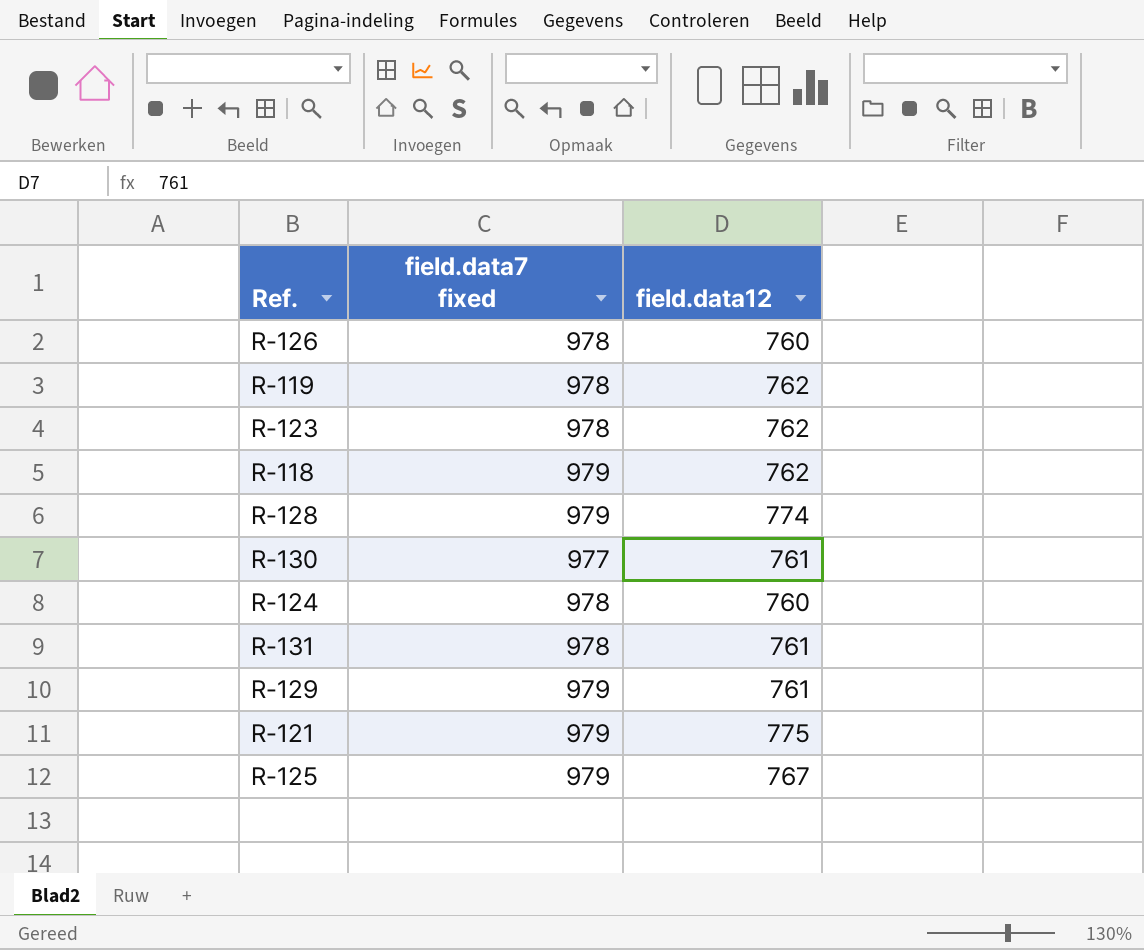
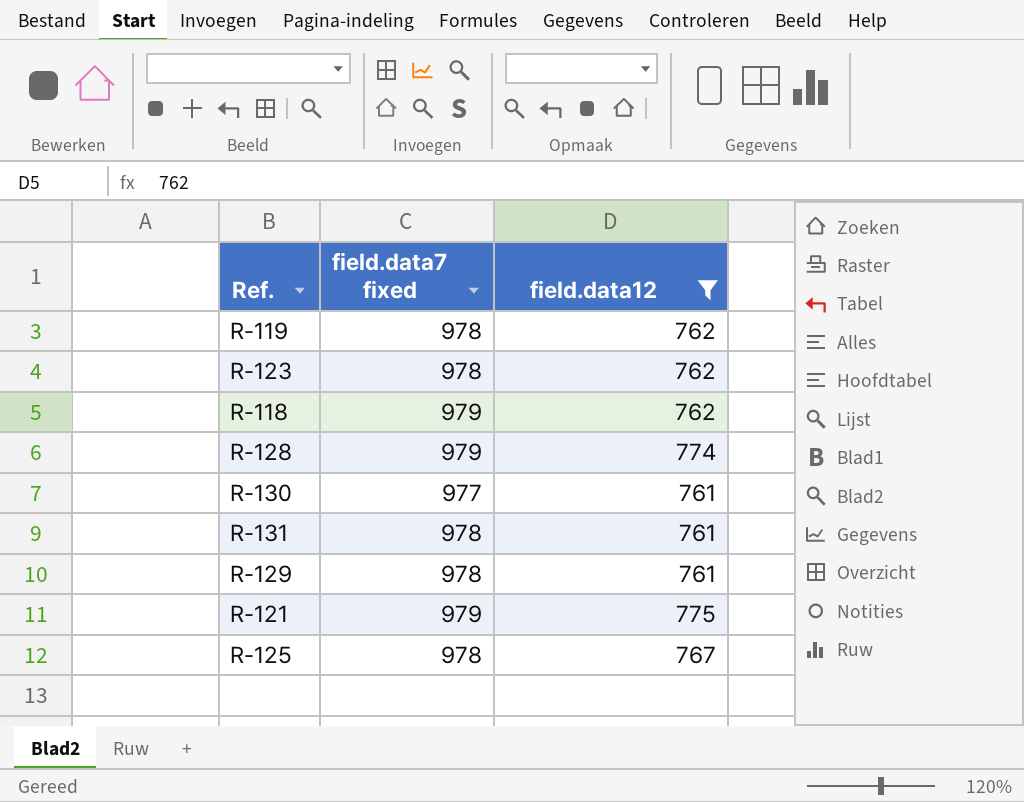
filter: none -> field.data12 != 760
R-129 | field.data7 fixed: 979 -> 978
R-125 | field.data7 fixed: 979 -> 978

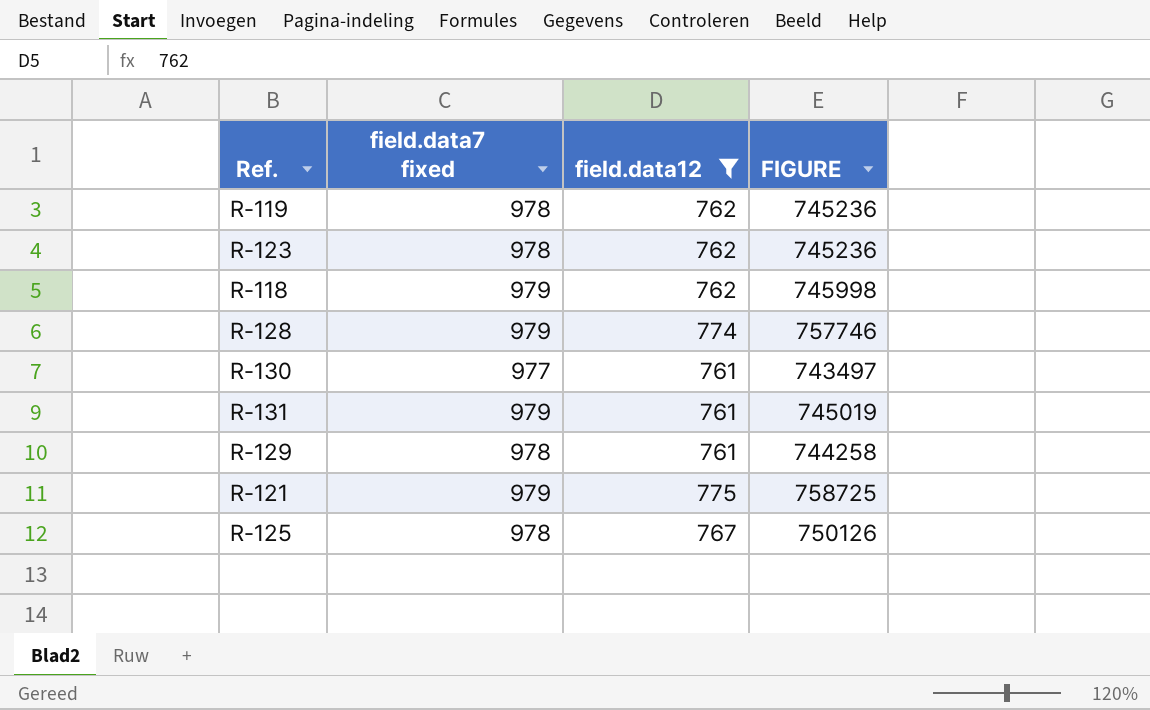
column FIGURE | formula: none -> [field.data7 fixed] * [field.data12]
R-131 | field.data7 fixed: 978 -> 979

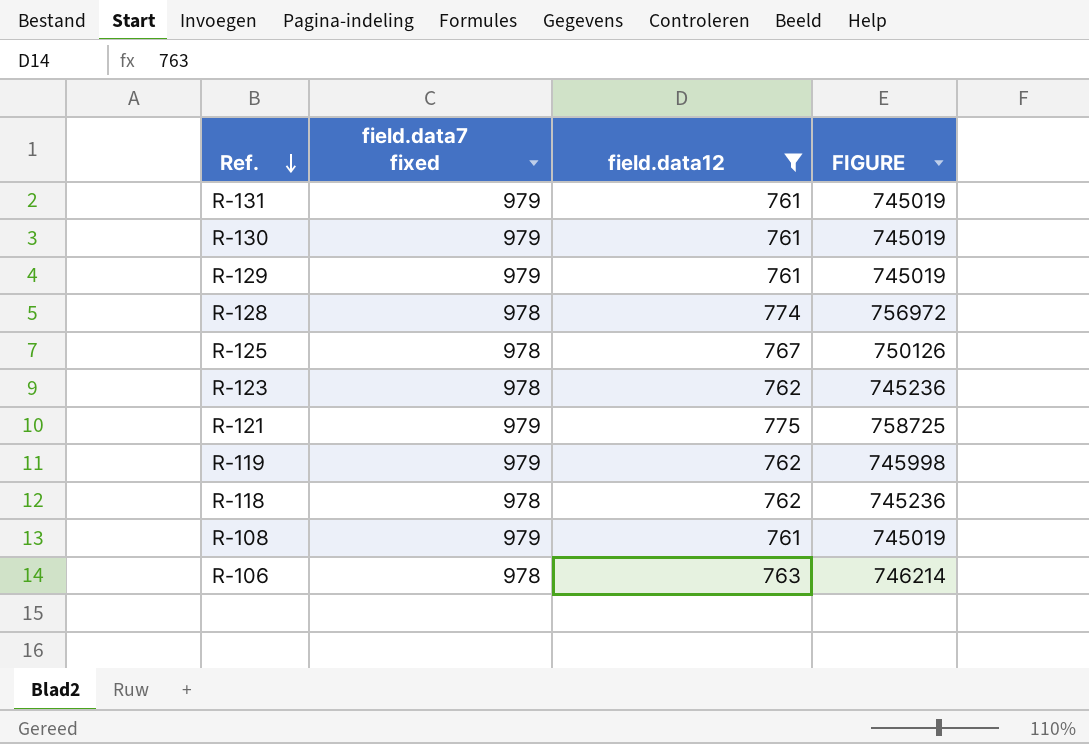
row order: none -> Ref. descending
R-130 | field.data7 fixed: 977 -> 979
R-130 | FIGURE: 743497 -> 745019
R-129 | field.data7 fixed: 978 -> 979
R-129 | FIGURE: 744258 -> 745019
R-128 | field.data7 fixed: 979 -> 978
R-128 | FIGURE: 757746 -> 756972
R-119 | field.data7 fixed: 978 -> 979
R-119 | FIGURE: 745236 -> 745998
R-118 | field.data7 fixed: 979 -> 978
R-118 | FIGURE: 745998 -> 745236
row R-108: none -> 979 | 761 | 745019
row R-106: none -> 978 | 763 | 746214

